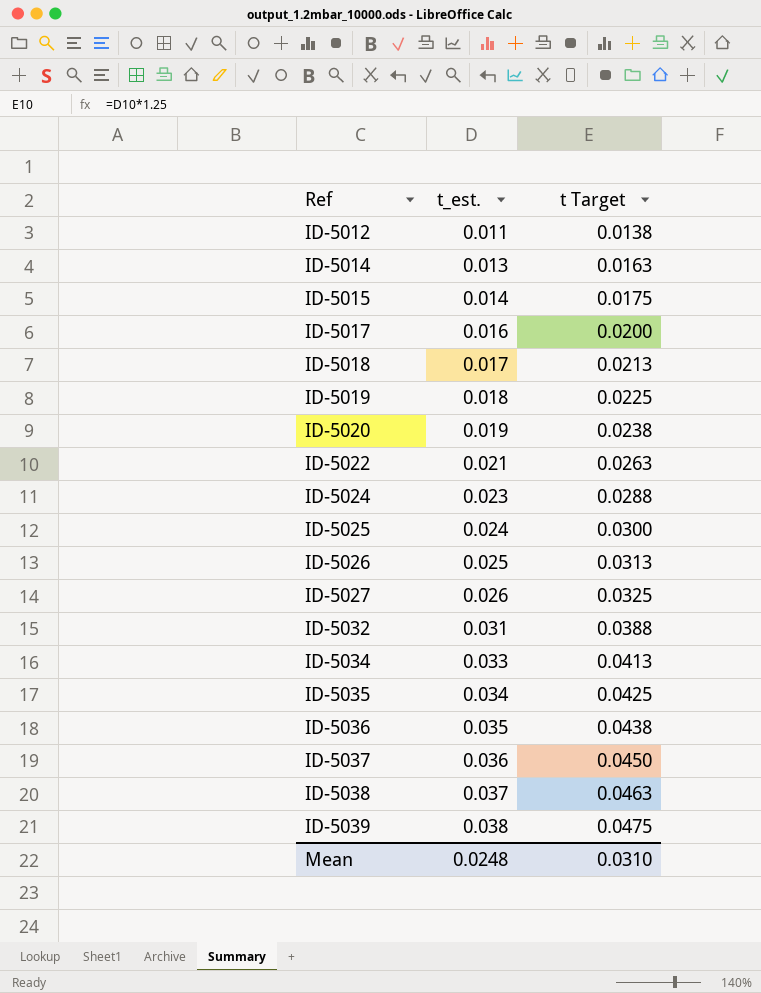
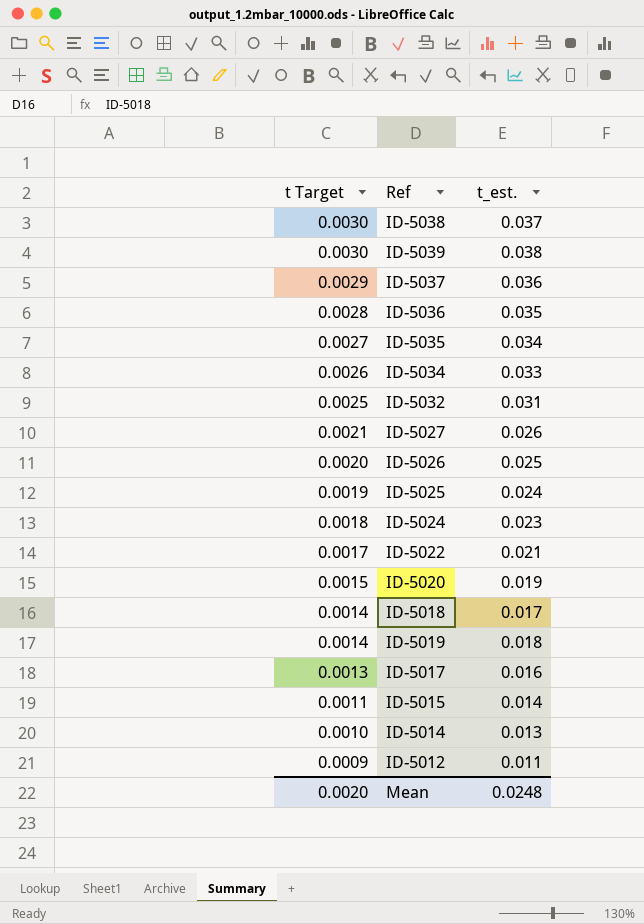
row order: Ref ascending -> t Target descending
column t Target | formula: [t_est.] * 1.25 -> [t_est.] * 0.08
column t Target | position: 3 -> 1
Mean | t Target: 0.0310 -> 0.0020

